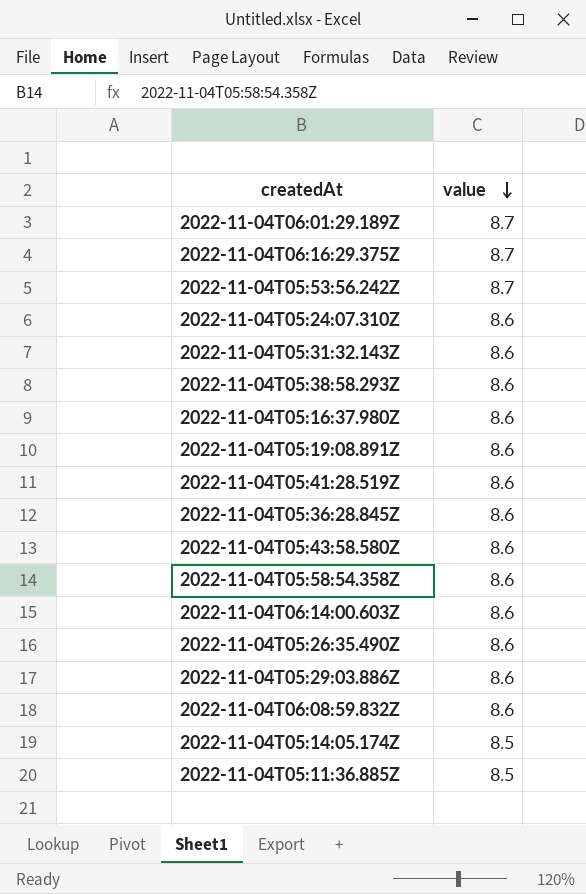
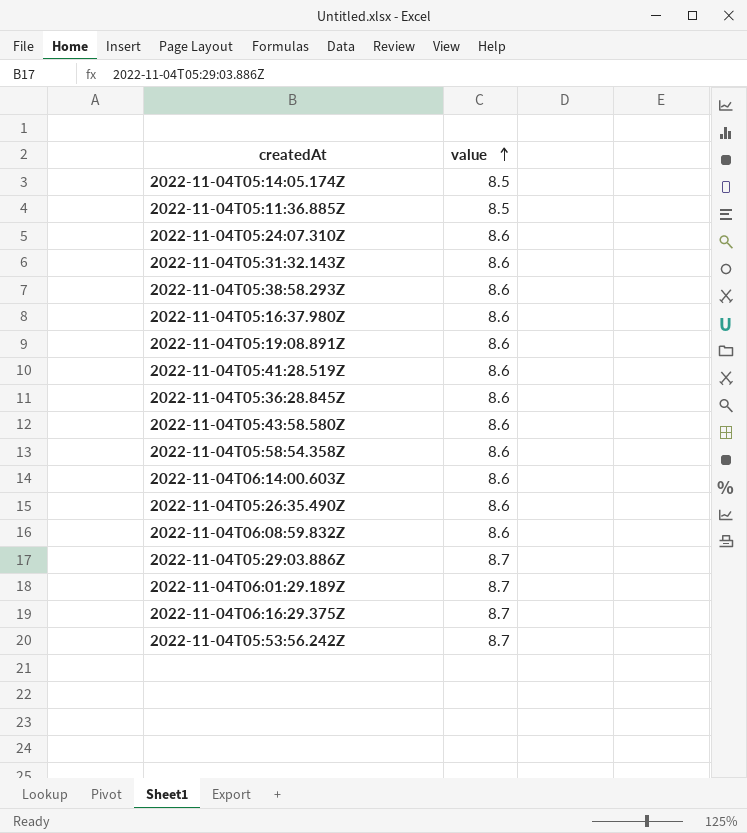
row order: value descending -> value ascending
2022-11-04T05:29:03.886Z | value: 8.6 -> 8.7

